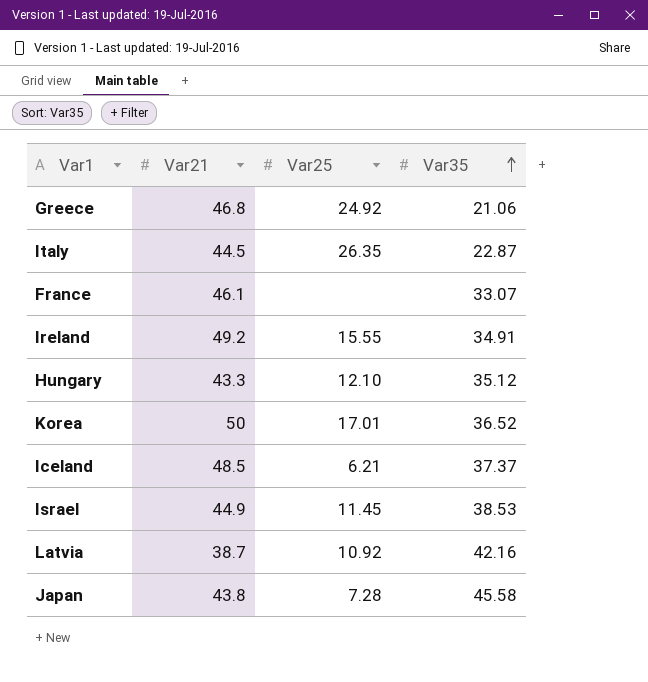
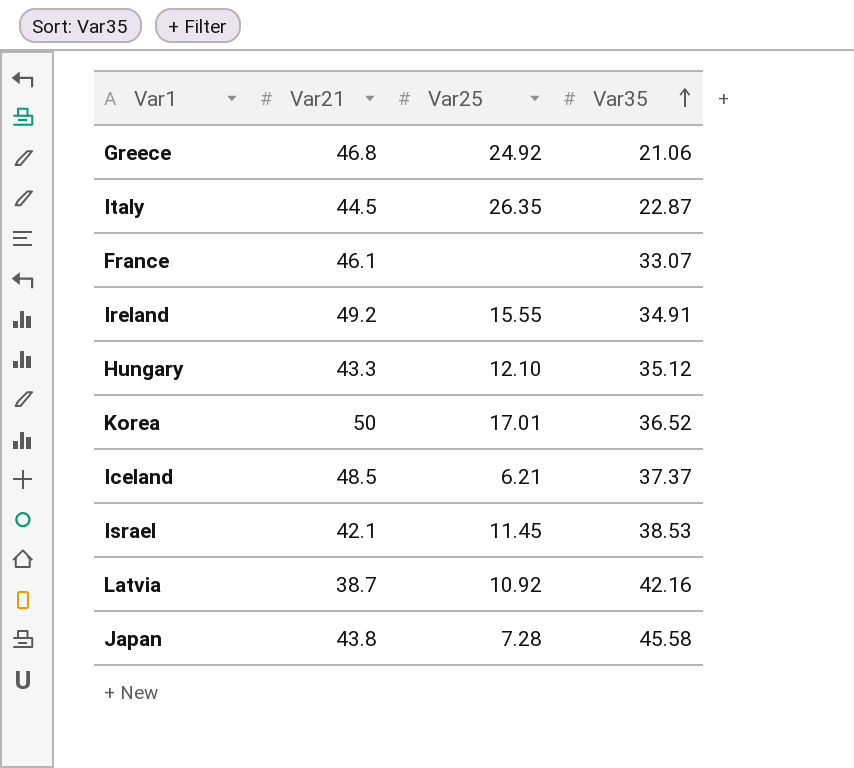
Israel | Var21: 44.9 -> 42.1

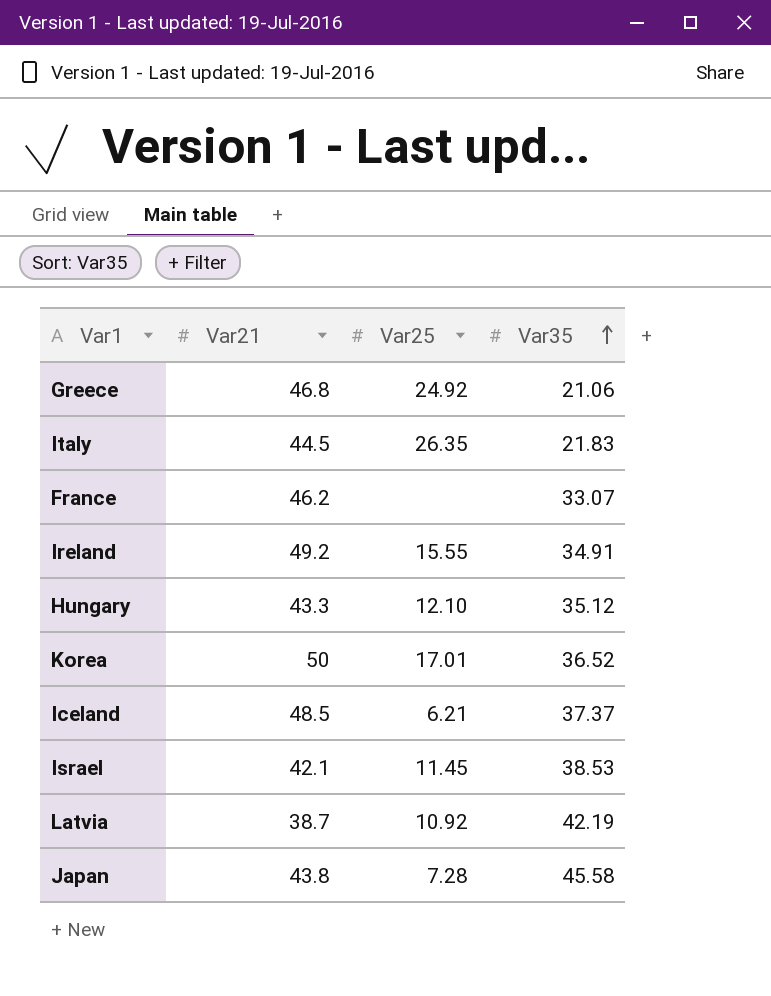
Italy | Var35: 22.87 -> 21.83
France | Var21: 46.1 -> 46.2
Latvia | Var35: 42.16 -> 42.19

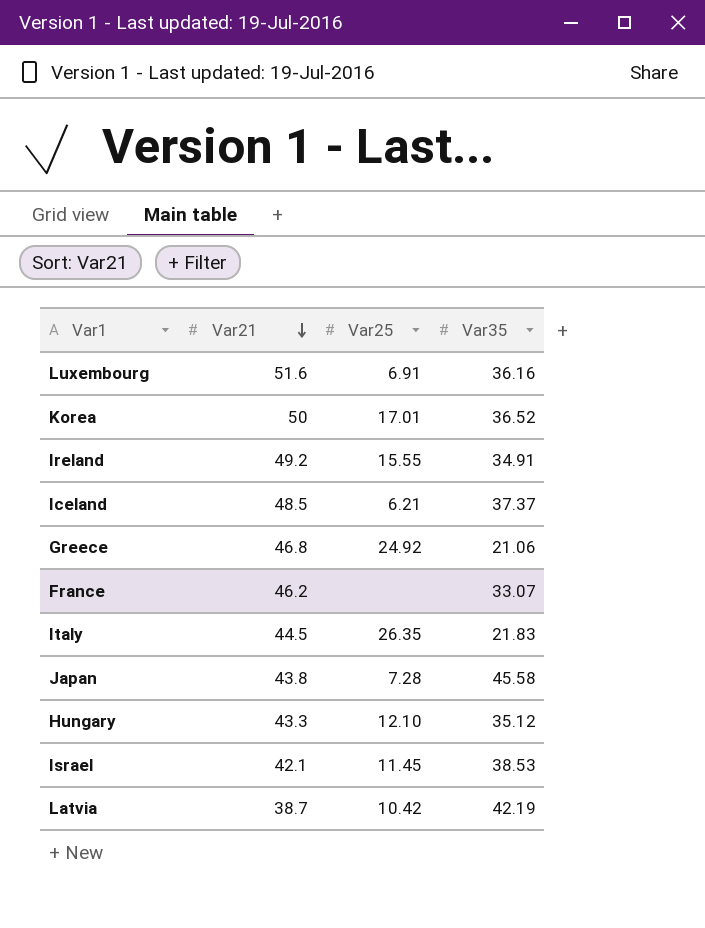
row order: Var35 ascending -> Var21 descending
row Luxembourg: none -> 51.6 | 6.91 | 36.16
Latvia | Var25: 10.92 -> 10.42

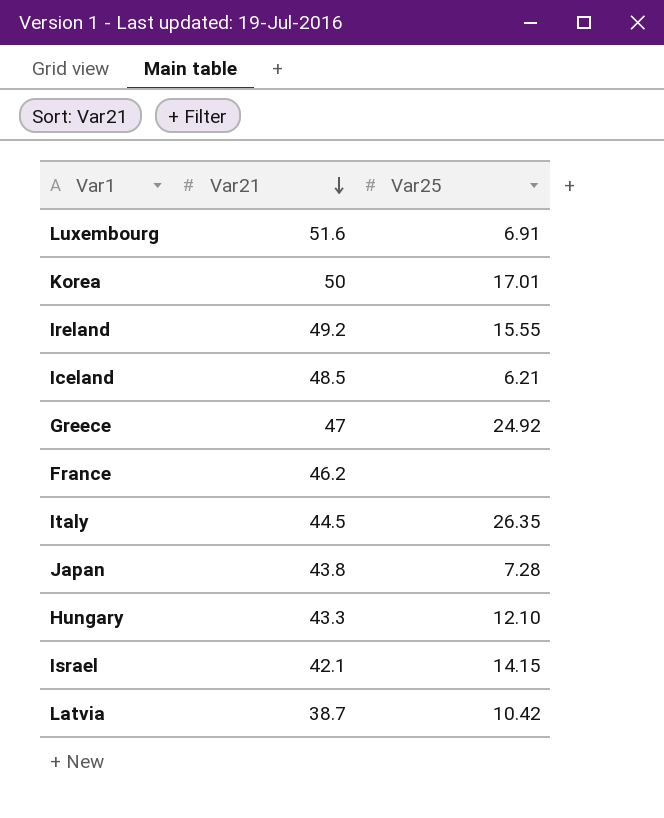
column Var35 | position: 4 -> none
Greece | Var21: 46.8 -> 47
Israel | Var25: 11.45 -> 14.15

